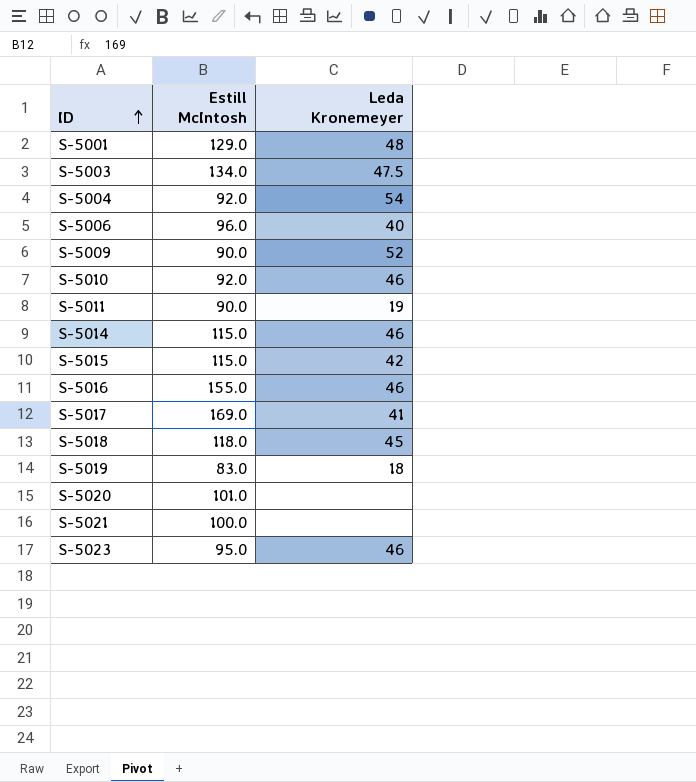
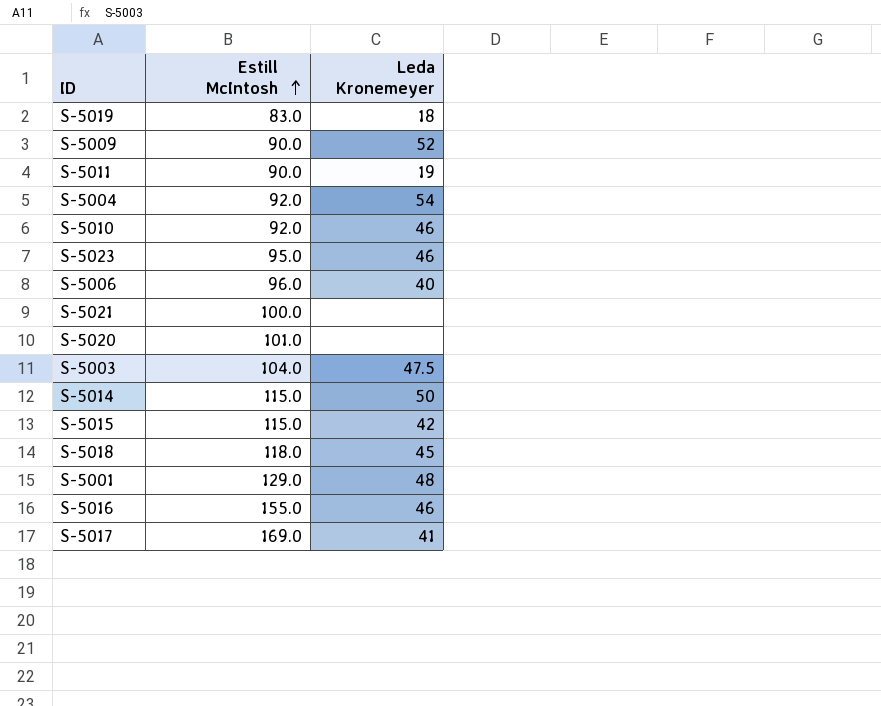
row order: ID ascending -> Estill McIntosh ascending
S-5003 | Estill McIntosh: 134.0 -> 104.0
S-5014 | Leda Kronemeyer: 46 -> 50

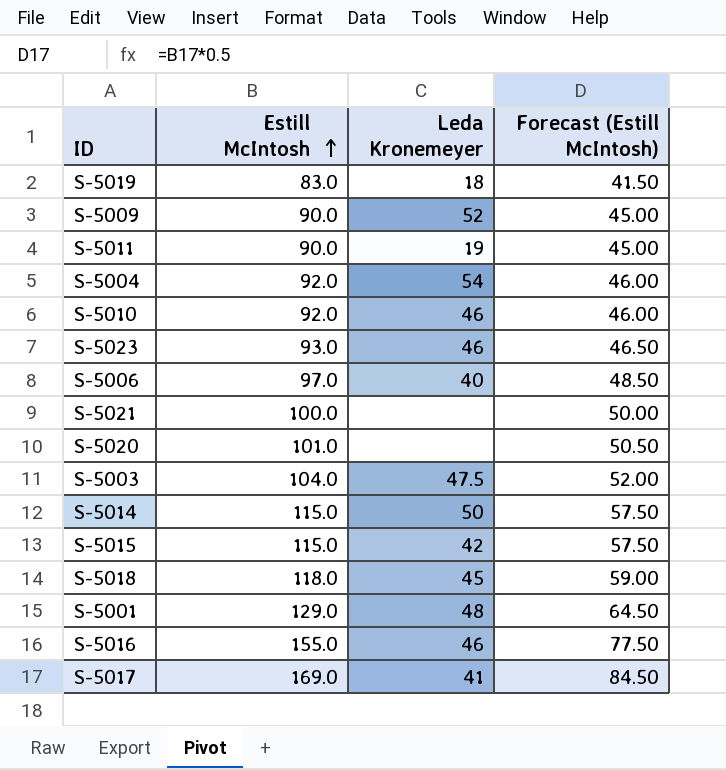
column Forecast (Estill McIntosh) | formula: none -> [Estill McIntosh] * 0.5
S-5023 | Estill McIntosh: 95.0 -> 93.0
S-5006 | Estill McIntosh: 96.0 -> 97.0

